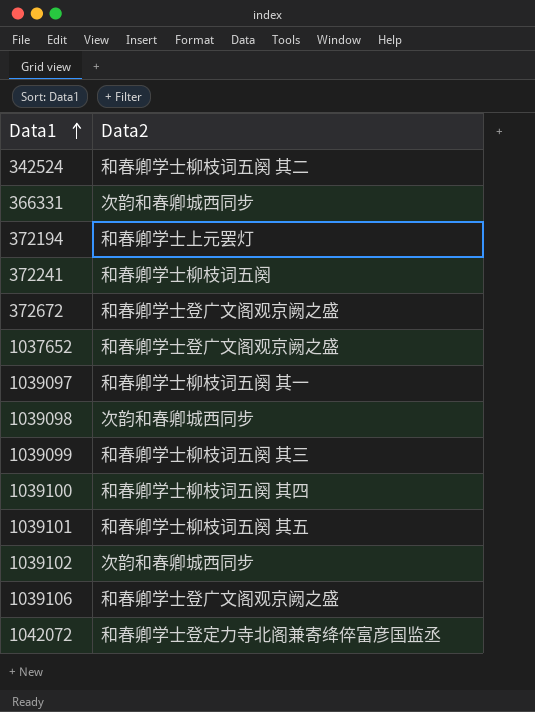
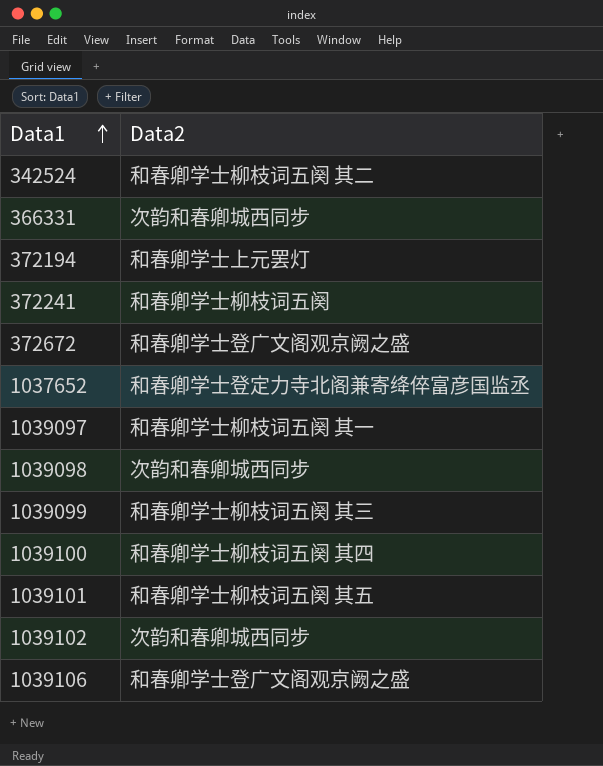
row 1042072: 和春卿学士登定力寺北阁兼寄绛倅富彦国监丞 -> none
1037652 | Data2: 和春卿学士登广文阁观京阙之盛 -> 和春卿学士登定力寺北阁兼寄绛倅富彦国监丞

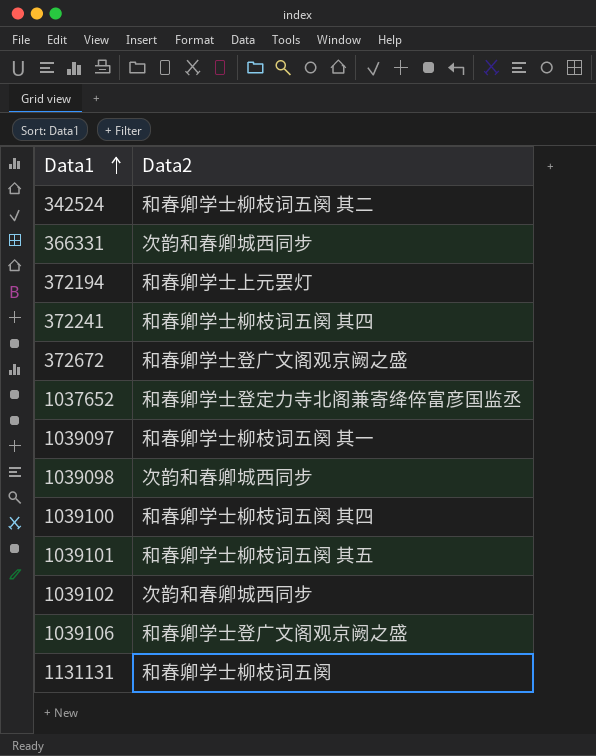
row 1039099: 和春卿学士柳枝词五阕 其三 -> none
372241 | Data2: 和春卿学士柳枝词五阕 -> 和春卿学士柳枝词五阕 其四
row 1131131: none -> 和春卿学士柳枝词五阕

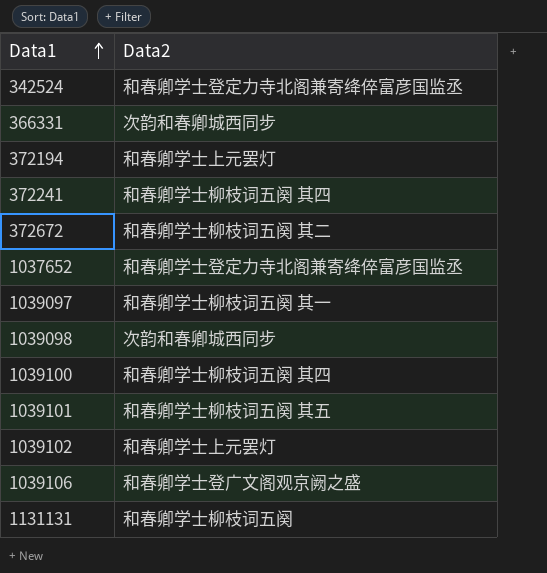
342524 | Data2: 和春卿学士柳枝词五阕 其二 -> 和春卿学士登定力寺北阁兼寄绛倅富彦国监丞
372672 | Data2: 和春卿学士登广文阁观京阙之盛 -> 和春卿学士柳枝词五阕 其二
1039102 | Data2: 次韵和春卿城西同步 -> 和春卿学士上元罢灯

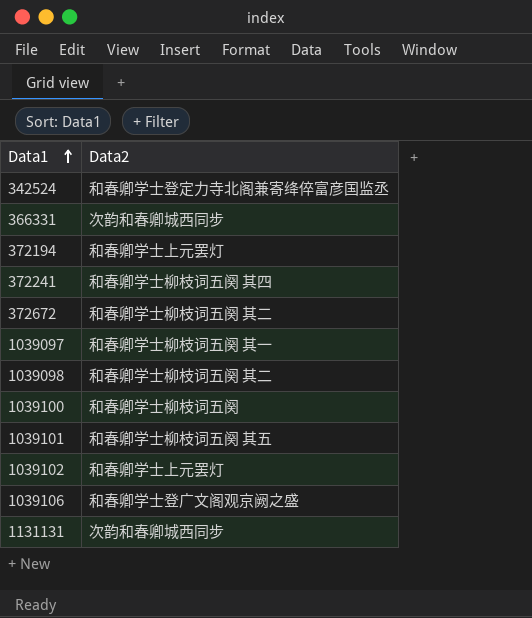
row 1037652: 和春卿学士登定力寺北阁兼寄绛倅富彦国监丞 -> none
1039098 | Data2: 次韵和春卿城西同步 -> 和春卿学士柳枝词五阕 其二
1039100 | Data2: 和春卿学士柳枝词五阕 其四 -> 和春卿学士柳枝词五阕
1131131 | Data2: 和春卿学士柳枝词五阕 -> 次韵和春卿城西同步

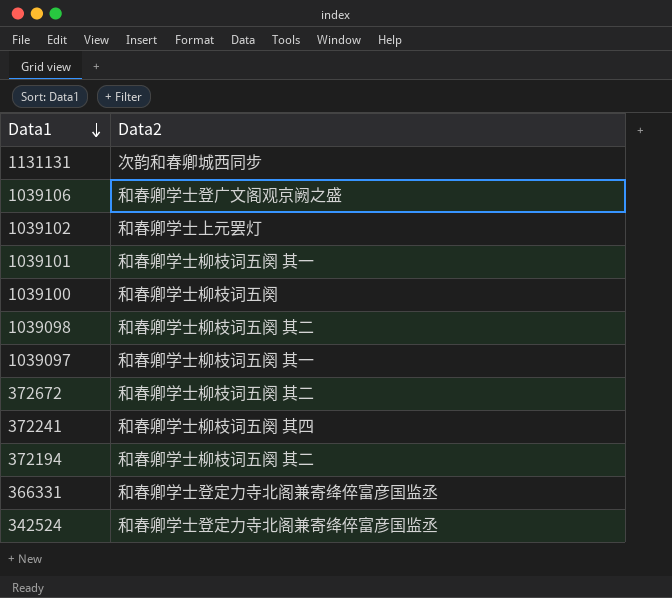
row order: Data1 ascending -> Data1 descending
1039101 | Data2: 和春卿学士柳枝词五阕 其五 -> 和春卿学士柳枝词五阕 其一
372194 | Data2: 和春卿学士上元罢灯 -> 和春卿学士柳枝词五阕 其二
366331 | Data2: 次韵和春卿城西同步 -> 和春卿学士登定力寺北阁兼寄绛倅富彦国监丞

